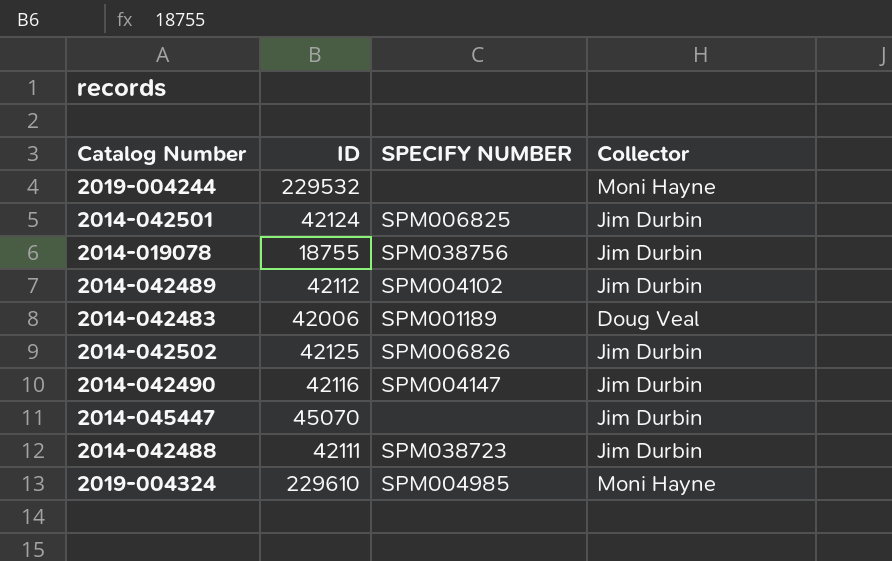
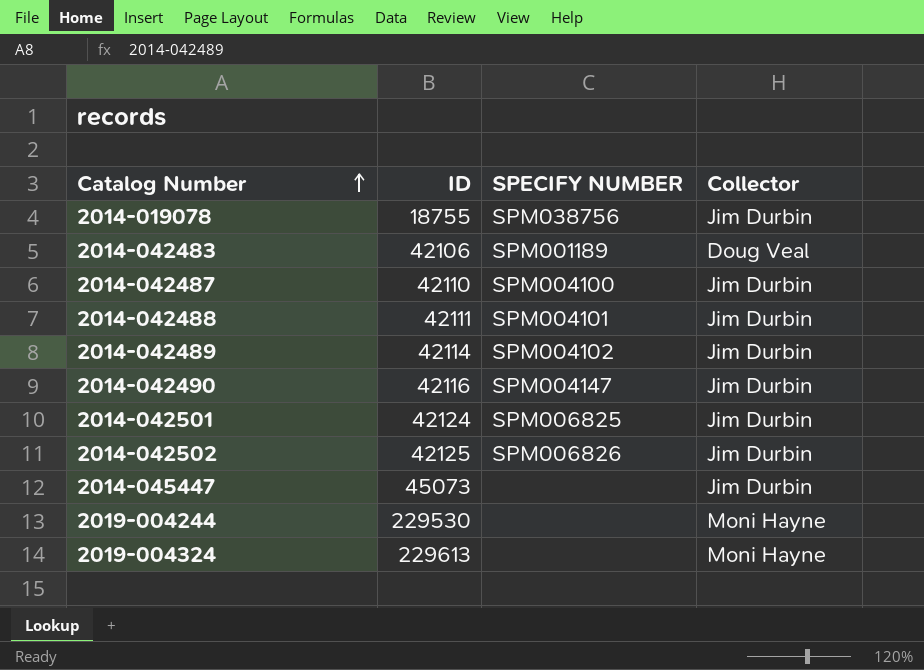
row order: none -> Catalog Number ascending
2014-042483 | ID: 42006 -> 42106
row 2014-042487: none -> 42110 | SPM004100 | Jim Durbin
2014-042488 | SPECIFY NUMBER: SPM038723 -> SPM004101
2014-042489 | ID: 42112 -> 42114
2014-045447 | ID: 45070 -> 45073
2019-004244 | ID: 229532 -> 229530
2019-004324 | ID: 229610 -> 229613
2019-004324 | SPECIFY NUMBER: SPM004985 -> none

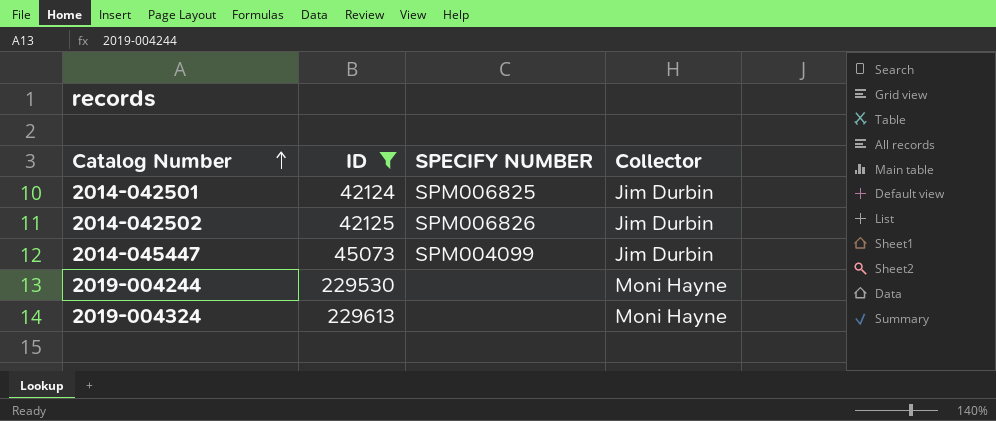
filter: none -> ID >= 42124
2014-045447 | SPECIFY NUMBER: none -> SPM004099

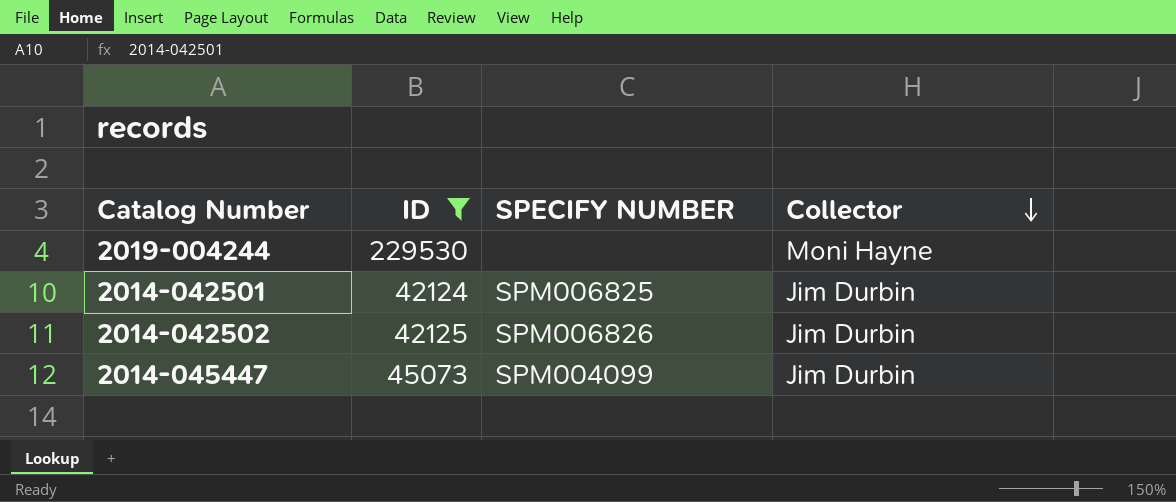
row order: Catalog Number ascending -> Collector descending
row 2019-004324: 229613 | none | Moni Hayne -> none

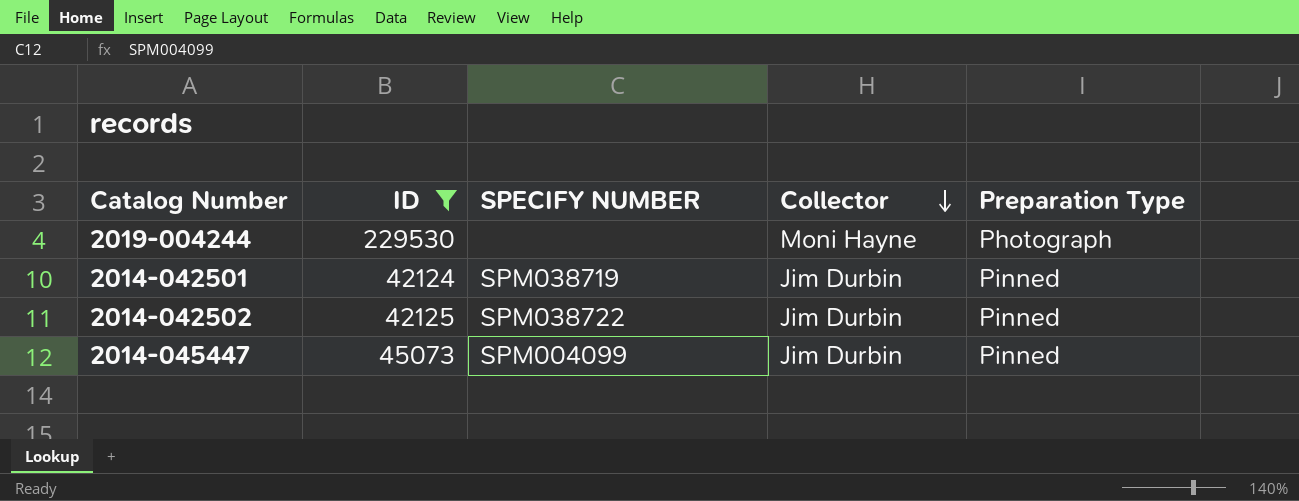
column Preparation Type | position: none -> 5
2014-042501 | SPECIFY NUMBER: SPM006825 -> SPM038719
2014-042502 | SPECIFY NUMBER: SPM006826 -> SPM038722

